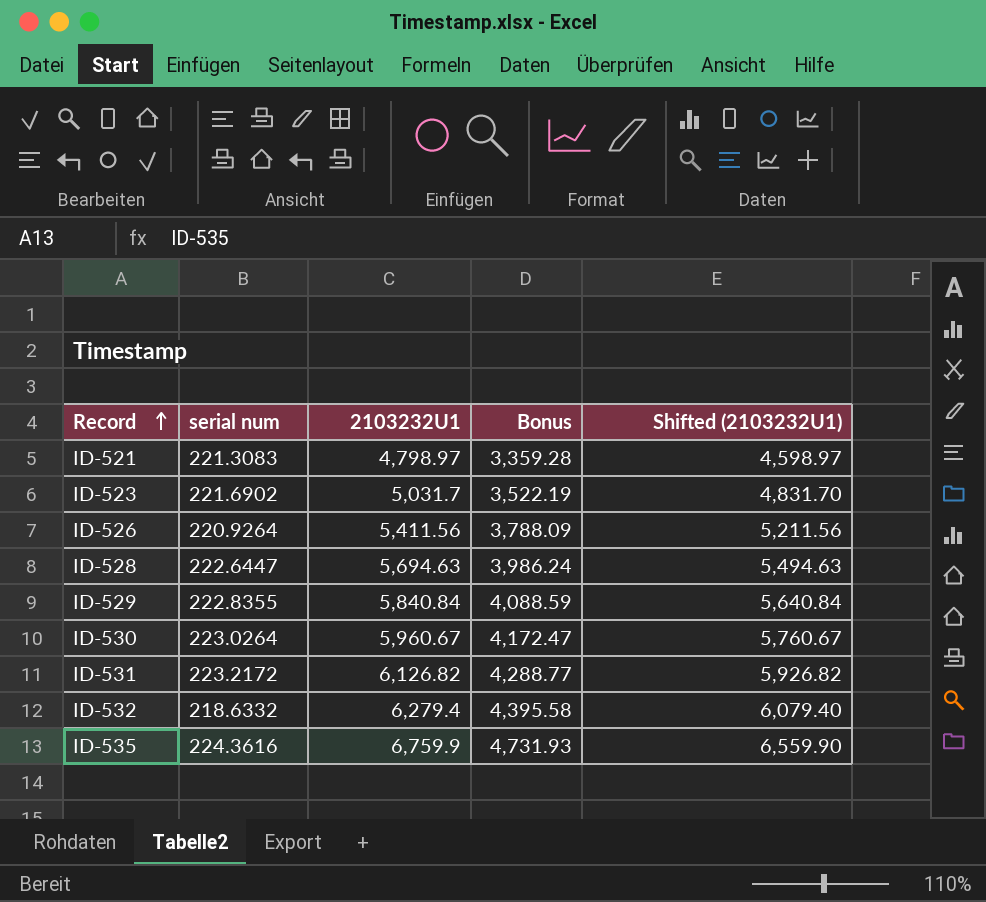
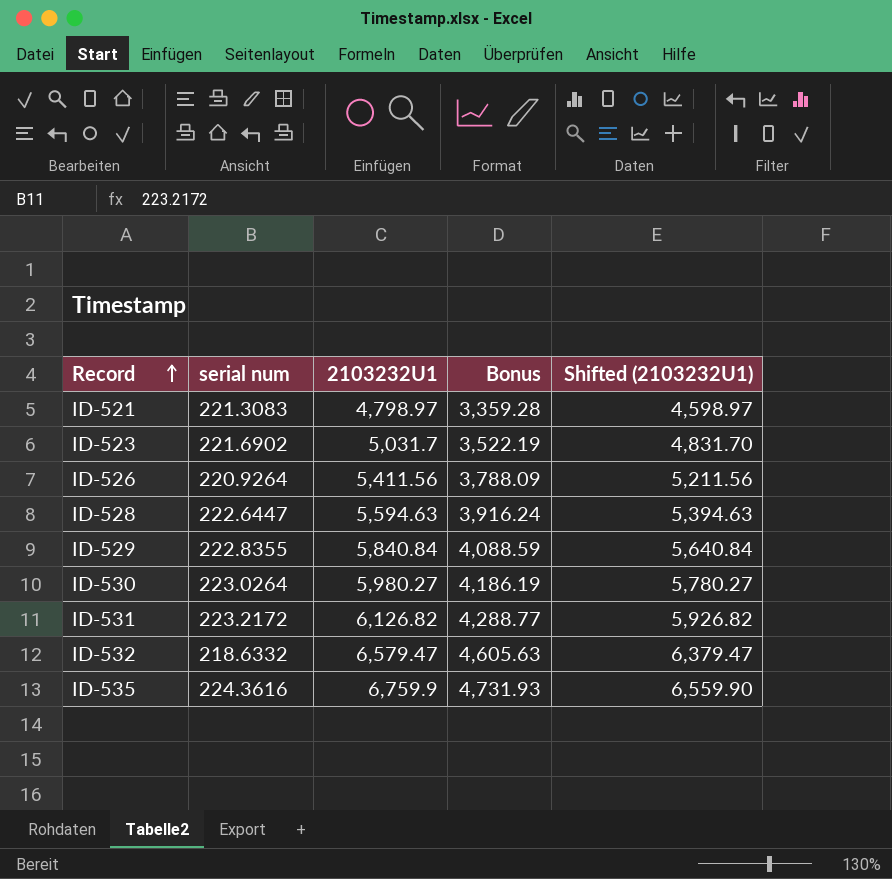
ID-528 | 2103232U1: 5,694.63 -> 5,594.63
ID-528 | Bonus: 3,986.24 -> 3,916.24
ID-528 | Shifted (2103232U1): 5,494.63 -> 5,394.63
ID-530 | 2103232U1: 5,960.67 -> 5,980.27
ID-530 | Bonus: 4,172.47 -> 4,186.19
ID-530 | Shifted (2103232U1): 5,760.67 -> 5,780.27
ID-532 | 2103232U1: 6,279.4 -> 6,579.47
ID-532 | Bonus: 4,395.58 -> 4,605.63
ID-532 | Shifted (2103232U1): 6,079.40 -> 6,379.47

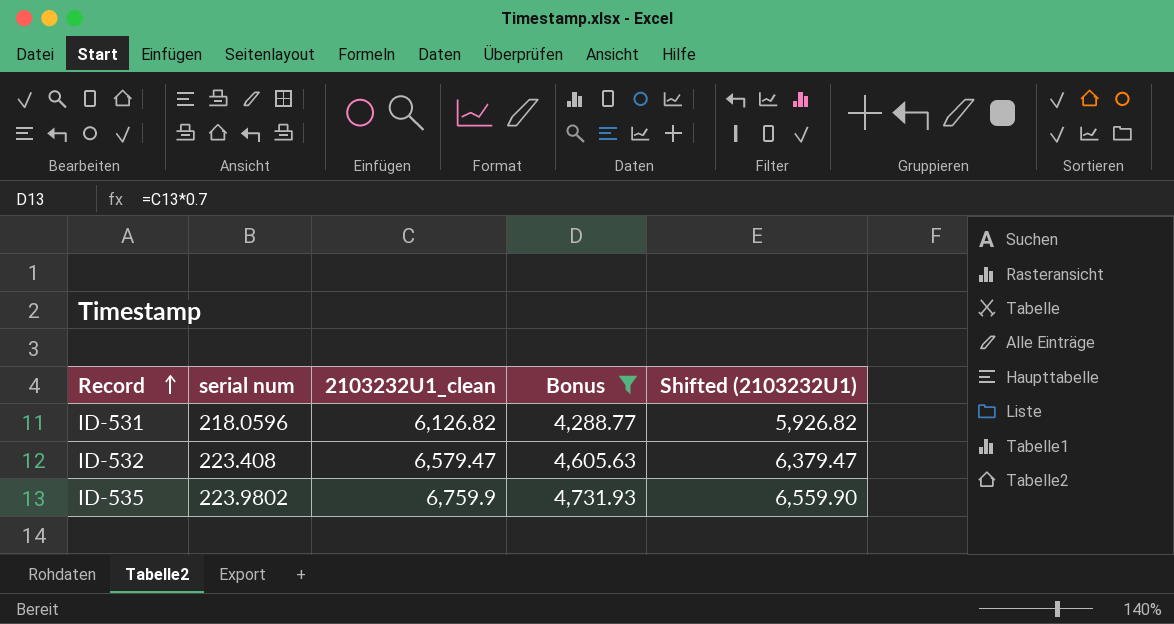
filter: none -> Bonus >= 4,288.77
column name: 2103232U1 -> 2103232U1_clean
ID-531 | serial num: 223.2172 -> 218.0596
ID-532 | serial num: 218.6332 -> 223.408
ID-535 | serial num: 224.3616 -> 223.9802

